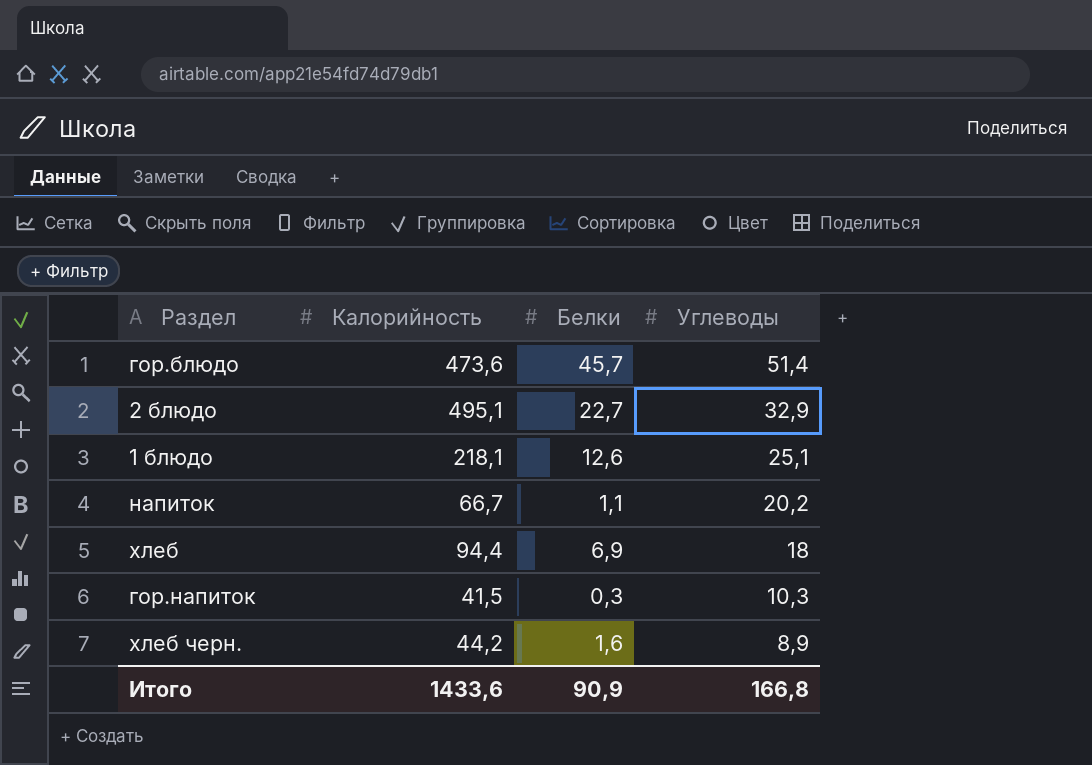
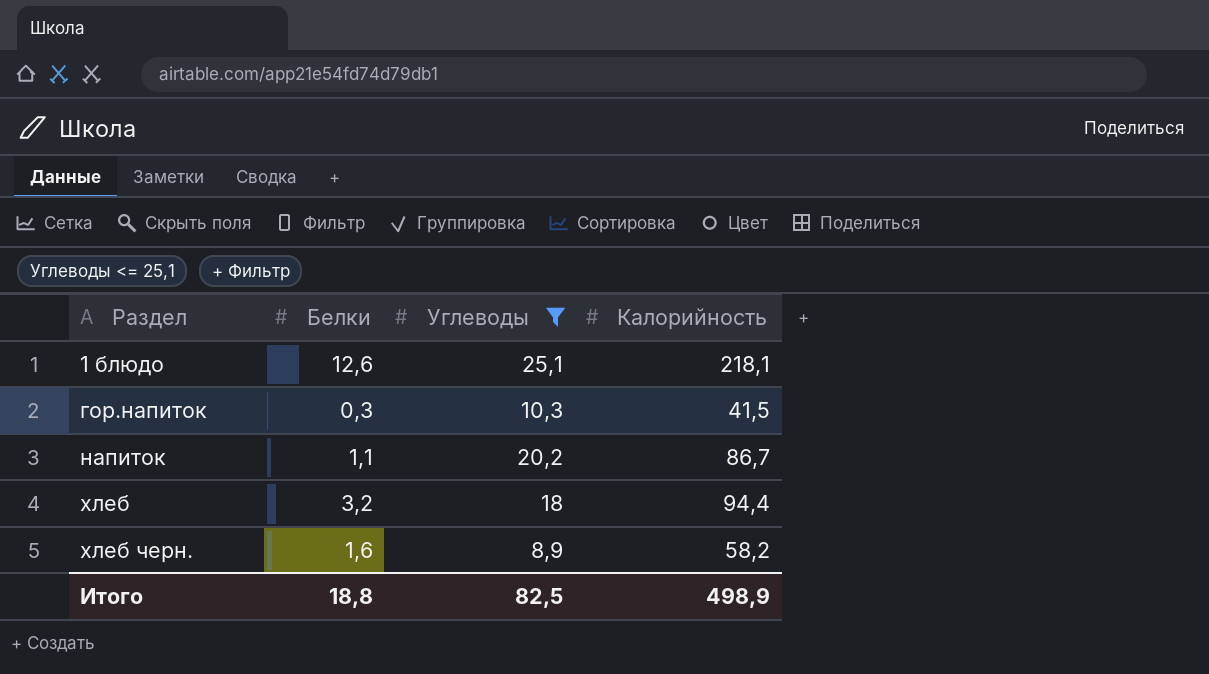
filter: none -> Углеводы <= 25,1
row order: Углеводы descending -> Раздел ascending
column Калорийность | position: 2 -> 4
напиток | Калорийность: 66,7 -> 86,7
хлеб | Белки: 6,9 -> 3,2
хлеб черн. | Калорийность: 44,2 -> 58,2
Итого | Белки: 90,9 -> 18,8
Итого | Углеводы: 166,8 -> 82,5
Итого | Калорийность: 1433,6 -> 498,9

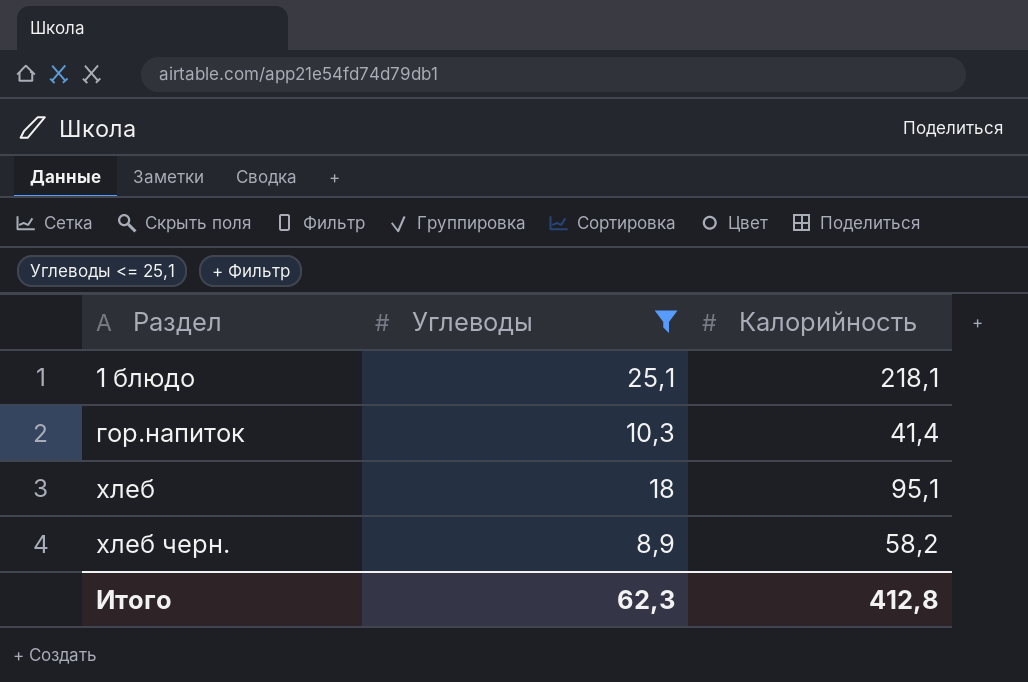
column Белки | position: 2 -> none
row напиток: 1,1 | 20,2 | 86,7 -> none
гор.напиток | Калорийность: 41,5 -> 41,4
хлеб | Калорийность: 94,4 -> 95,1
Итого | Углеводы: 82,5 -> 62,3
Итого | Калорийность: 498,9 -> 412,8

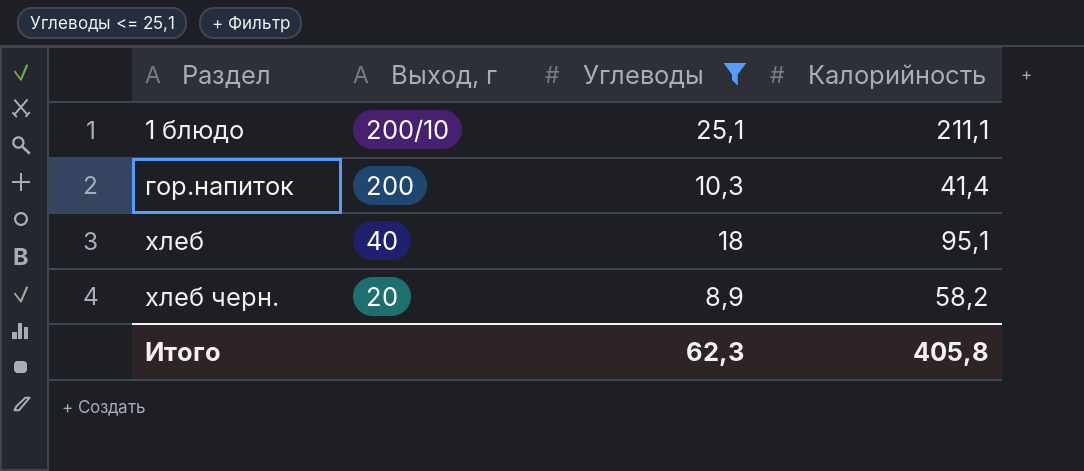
column Выход, г | position: none -> 2
1 блюдо | Калорийность: 218,1 -> 211,1
Итого | Калорийность: 412,8 -> 405,8

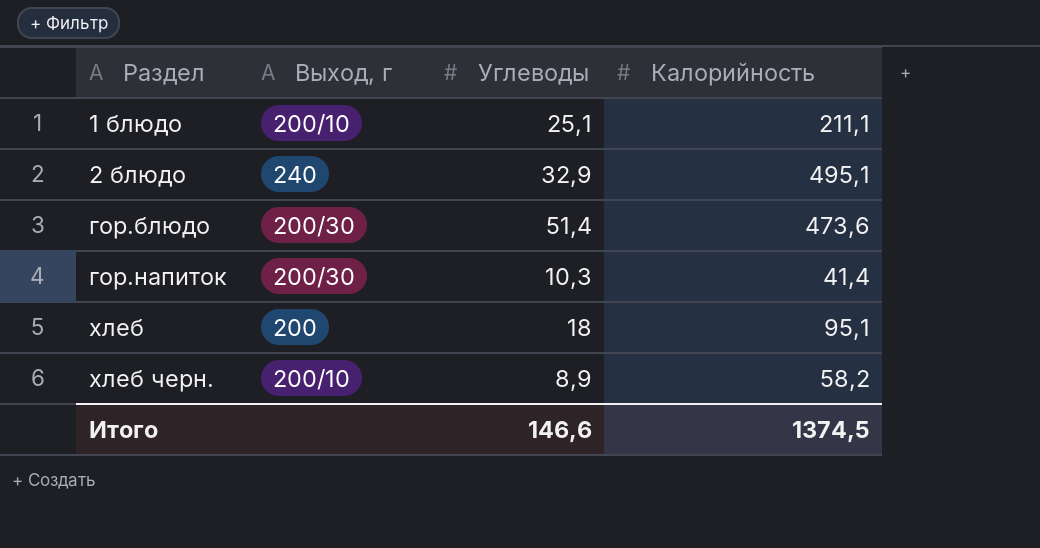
filter: Углеводы <= 25,1 -> none
гор.напиток | Выход, г: 200 -> 200/30
хлеб | Выход, г: 40 -> 200
хлеб черн. | Выход, г: 20 -> 200/10
Итого | Углеводы: 62,3 -> 146,6
Итого | Калорийность: 405,8 -> 1374,5

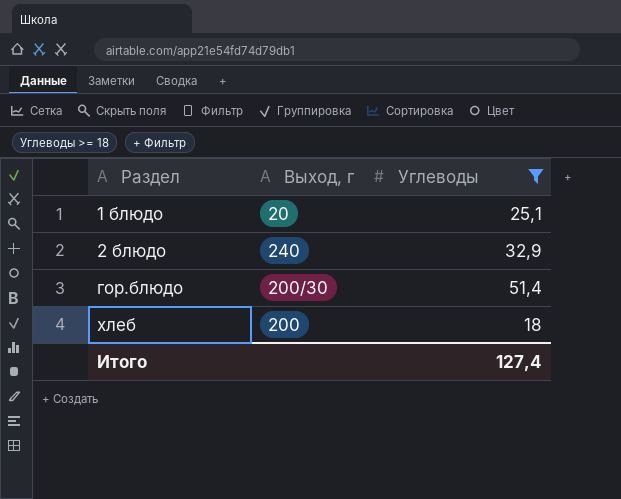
filter: none -> Углеводы >= 18
column Калорийность | position: 4 -> none
1 блюдо | Выход, г: 200/10 -> 20
Итого | Углеводы: 146,6 -> 127,4

